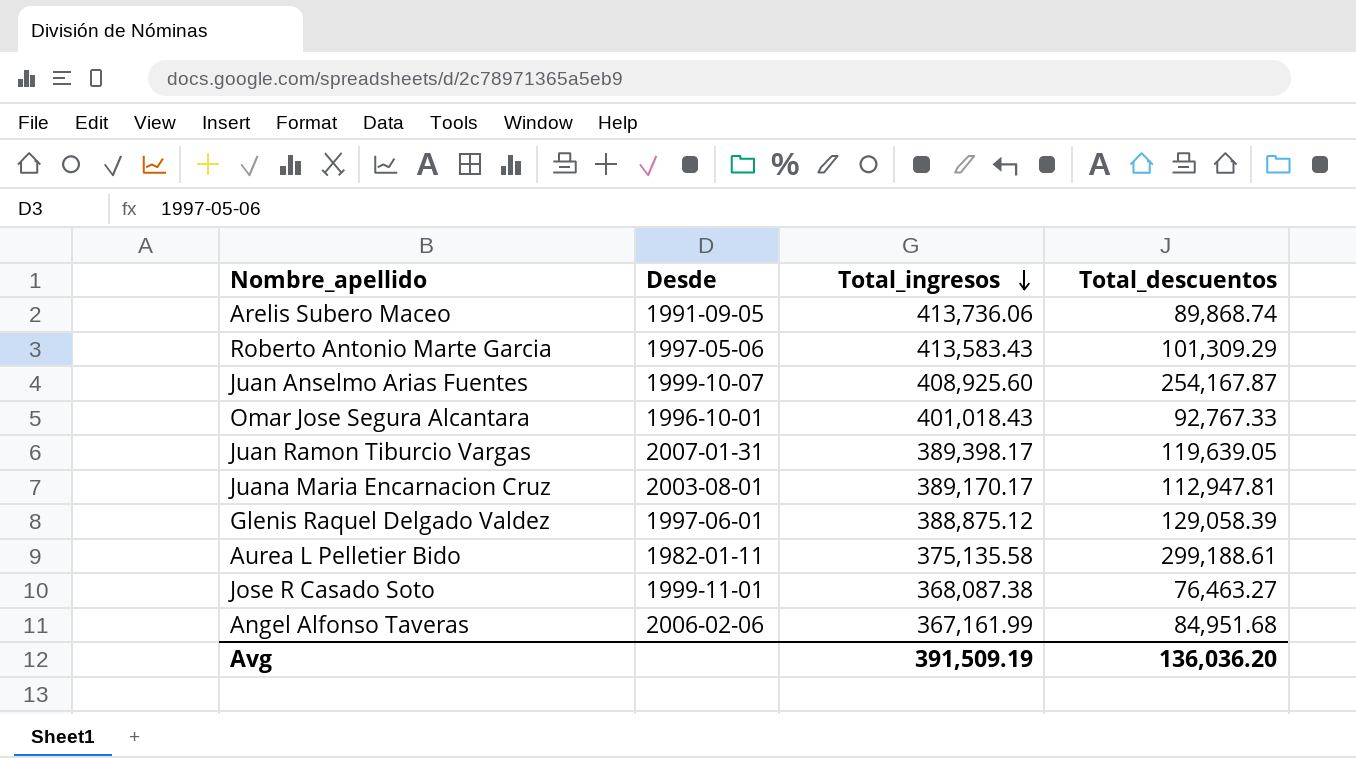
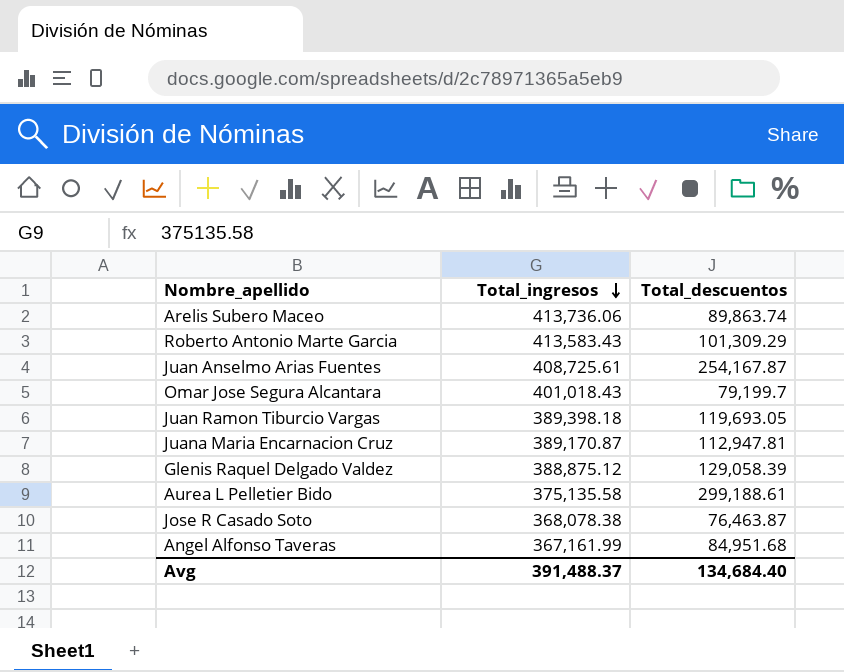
column Desde | position: 2 -> none
Arelis Subero Maceo | Total_descuentos: 89,868.74 -> 89,863.74
Juan Anselmo Arias Fuentes | Total_ingresos: 408,925.60 -> 408,725.61
Omar Jose Segura Alcantara | Total_descuentos: 92,767.33 -> 79,199.7
Juan Ramon Tiburcio Vargas | Total_ingresos: 389,398.17 -> 389,398.18
Juan Ramon Tiburcio Vargas | Total_descuentos: 119,639.05 -> 119,693.05
Juana Maria Encarnacion Cruz | Total_ingresos: 389,170.17 -> 389,170.87
Jose R Casado Soto | Total_ingresos: 368,087.38 -> 368,078.38
Jose R Casado Soto | Total_descuentos: 76,463.27 -> 76,463.87
Avg | Total_ingresos: 391,509.19 -> 391,488.37
Avg | Total_descuentos: 136,036.20 -> 134,684.40

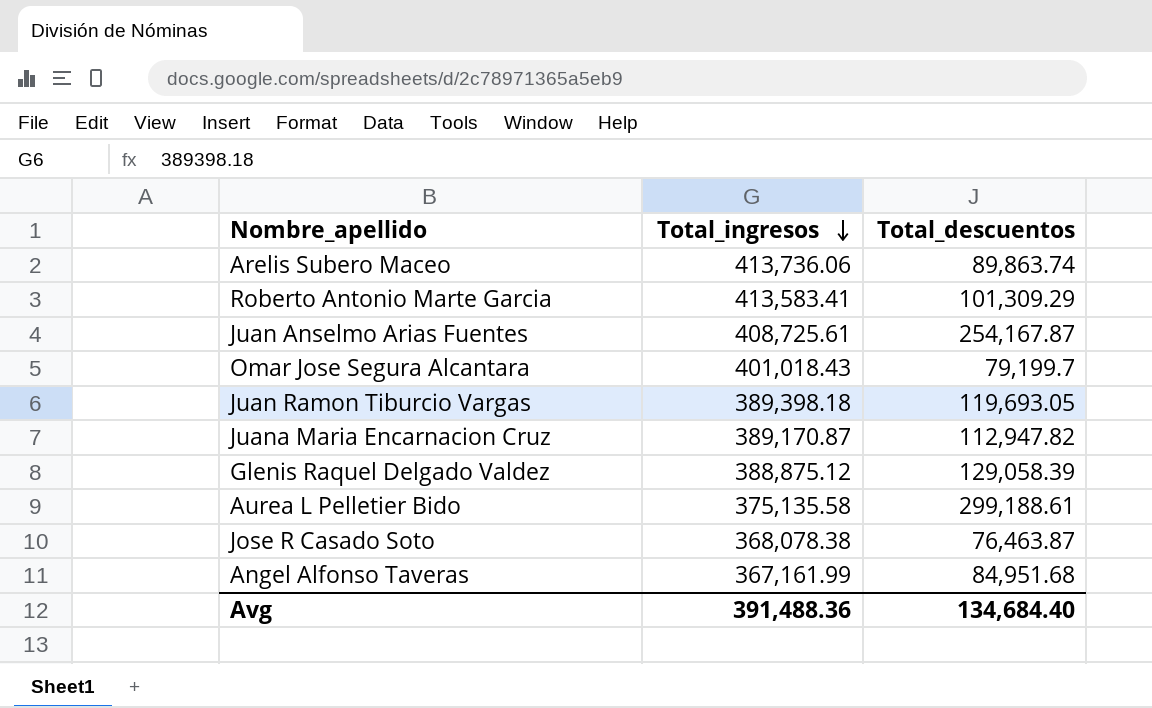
Roberto Antonio Marte Garcia | Total_ingresos: 413,583.43 -> 413,583.41
Juana Maria Encarnacion Cruz | Total_descuentos: 112,947.81 -> 112,947.82
Avg | Total_ingresos: 391,488.37 -> 391,488.36

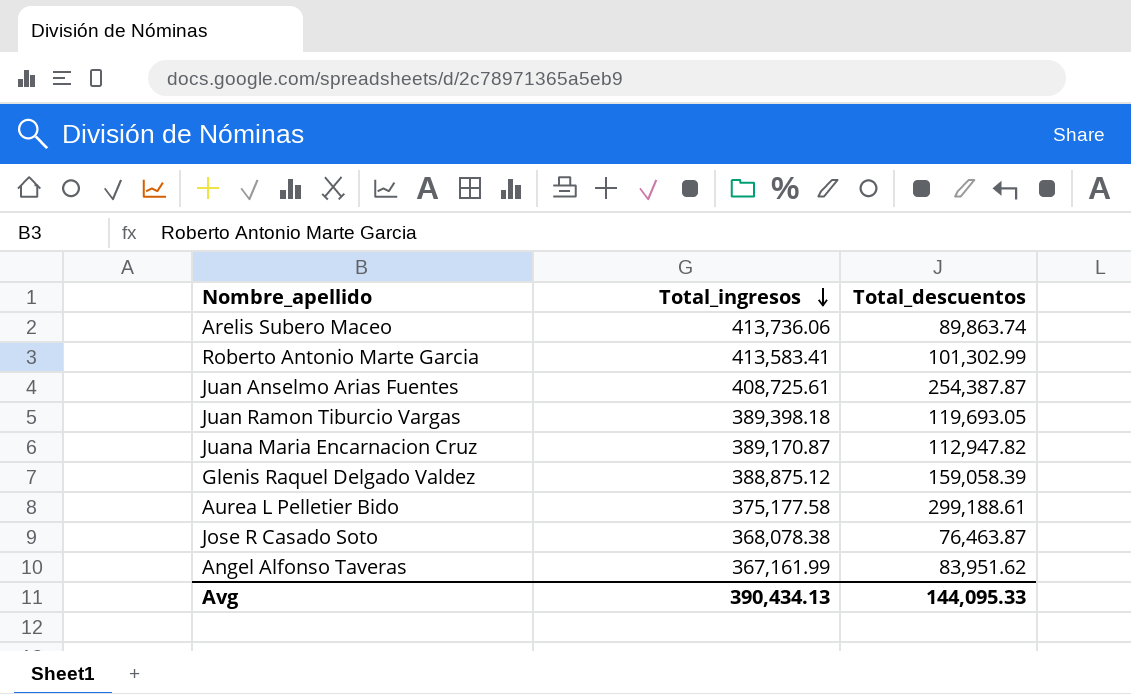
row Omar Jose Segura Alcantara: 401,018.43 | 79,199.7 -> none
Roberto Antonio Marte Garcia | Total_descuentos: 101,309.29 -> 101,302.99
Juan Anselmo Arias Fuentes | Total_descuentos: 254,167.87 -> 254,387.87
Glenis Raquel Delgado Valdez | Total_descuentos: 129,058.39 -> 159,058.39
Aurea L Pelletier Bido | Total_ingresos: 375,135.58 -> 375,177.58
Angel Alfonso Taveras | Total_descuentos: 84,951.68 -> 83,951.62
Avg | Total_ingresos: 391,488.36 -> 390,434.13
Avg | Total_descuentos: 134,684.40 -> 144,095.33

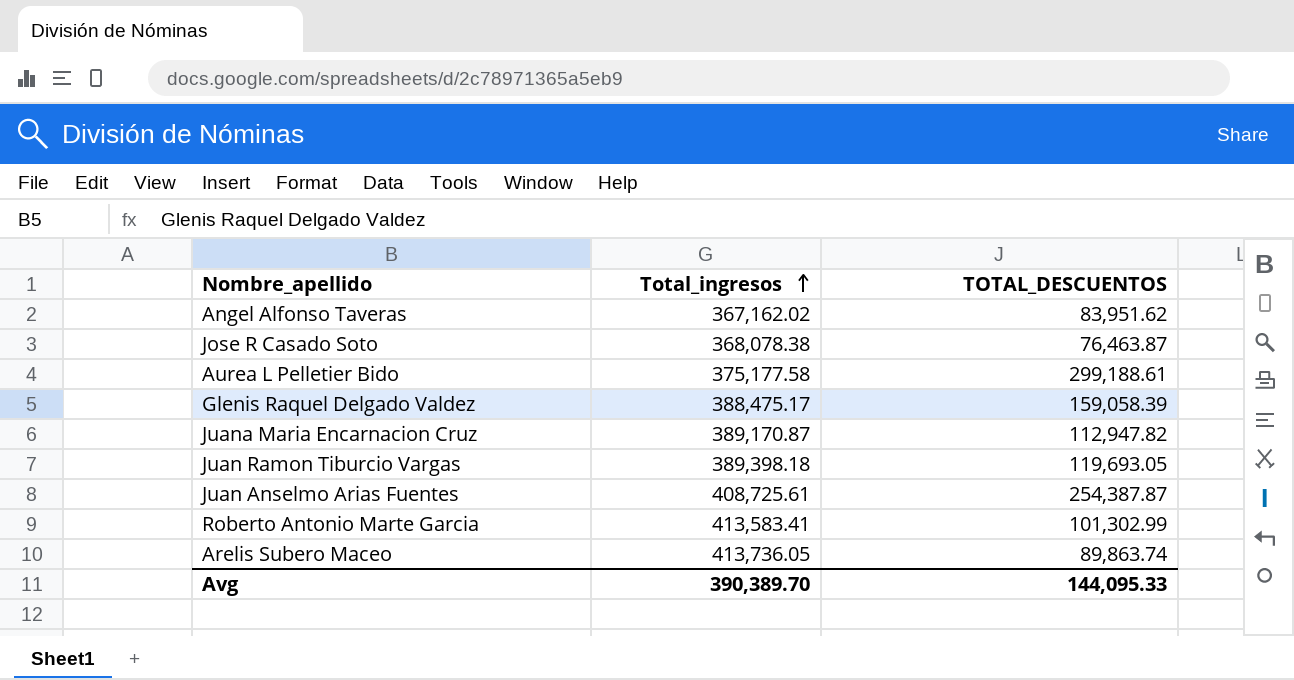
row order: Total_ingresos descending -> Total_ingresos ascending
column name: Total_descuentos -> TOTAL_DESCUENTOS
Angel Alfonso Taveras | Total_ingresos: 367,161.99 -> 367,162.02
Glenis Raquel Delgado Valdez | Total_ingresos: 388,875.12 -> 388,475.17
Arelis Subero Maceo | Total_ingresos: 413,736.06 -> 413,736.05
Avg | Total_ingresos: 390,434.13 -> 390,389.70

